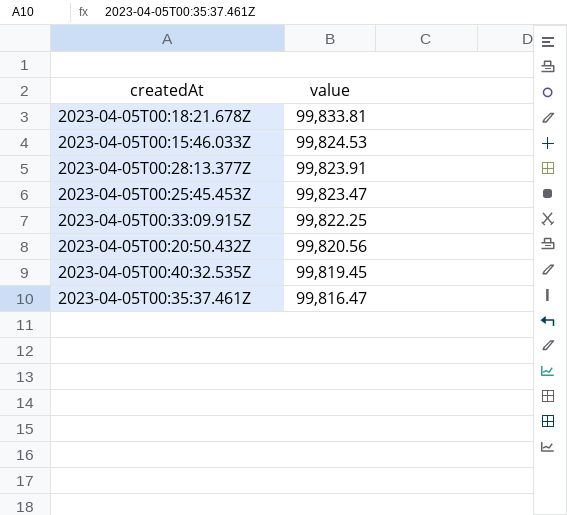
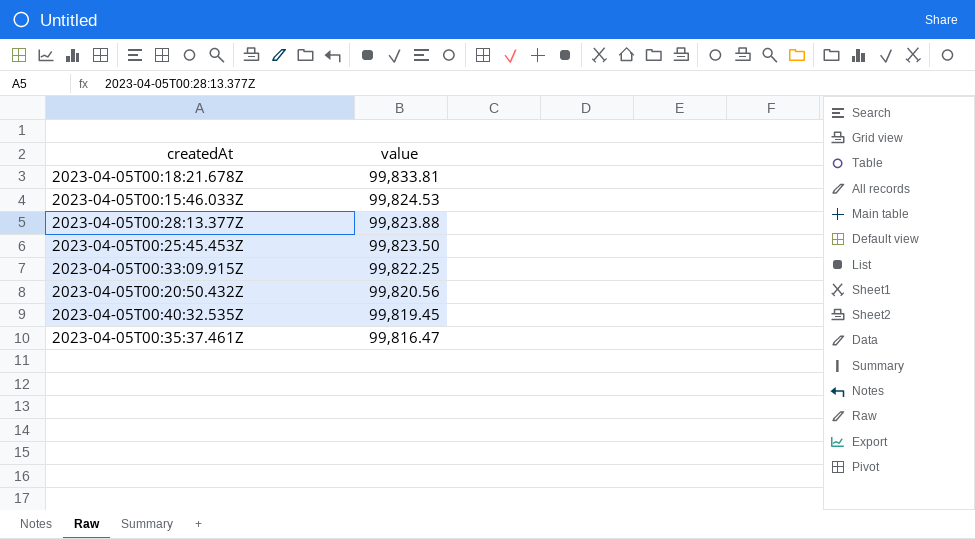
2023-04-05T00:28:13.377Z | value: 99,823.91 -> 99,823.88
2023-04-05T00:25:45.453Z | value: 99,823.47 -> 99,823.50

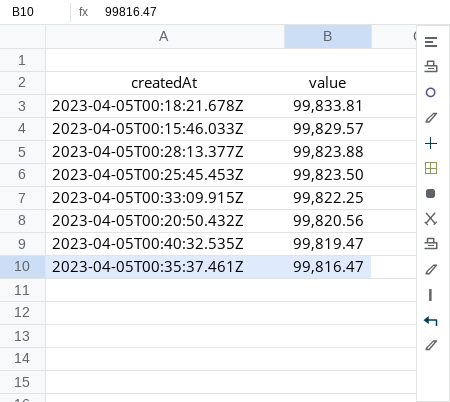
2023-04-05T00:15:46.033Z | value: 99,824.53 -> 99,829.57
2023-04-05T00:40:32.535Z | value: 99,819.45 -> 99,819.47

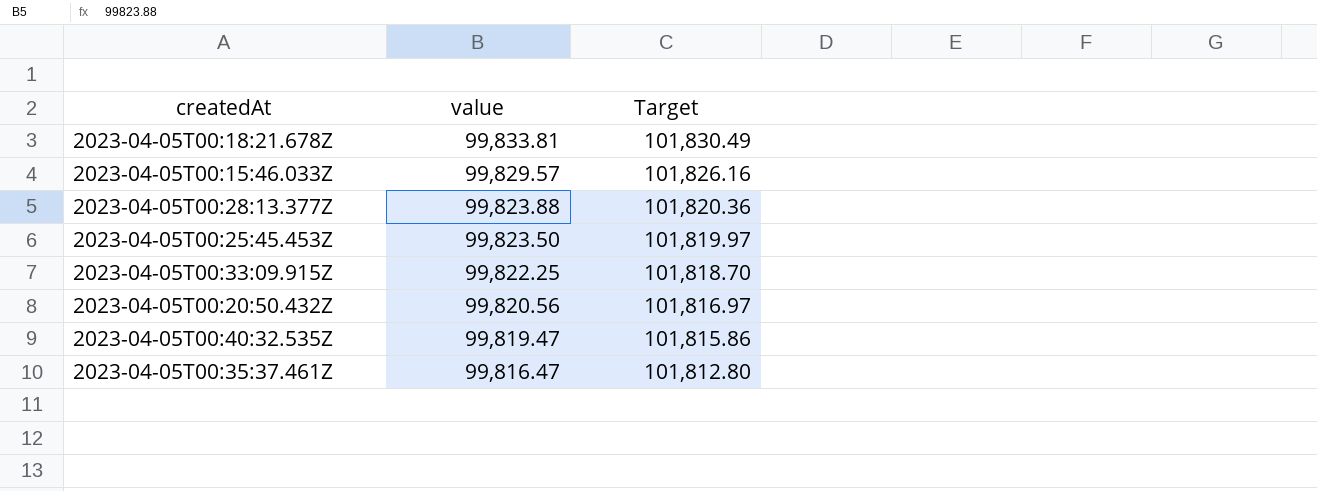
column Target | formula: none -> [value] * 1.02

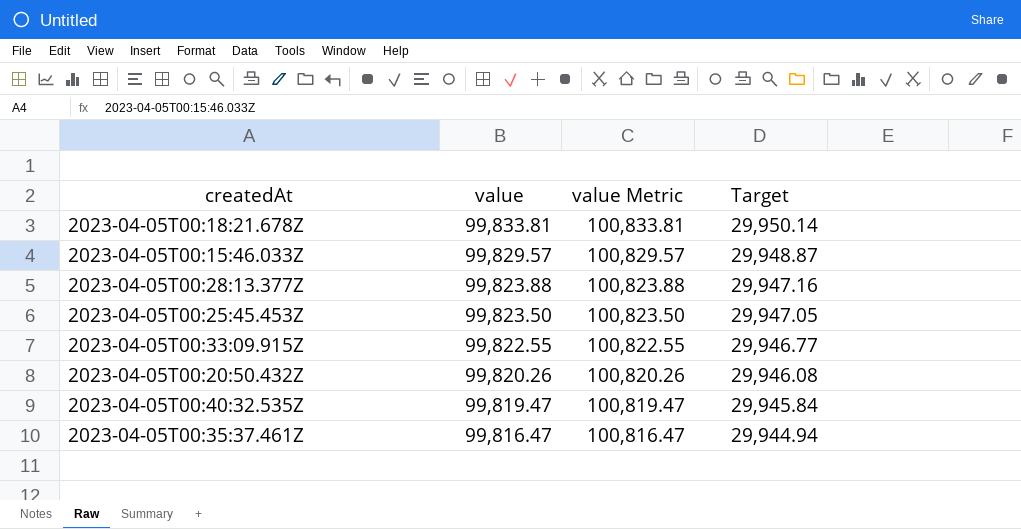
column value Metric | formula: none -> [value] + 1000
column Target | formula: [value] * 1.02 -> [value] * 0.3
2023-04-05T00:33:09.915Z | value: 99,822.25 -> 99,822.55
2023-04-05T00:20:50.432Z | value: 99,820.56 -> 99,820.26

